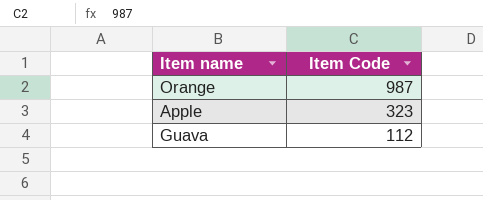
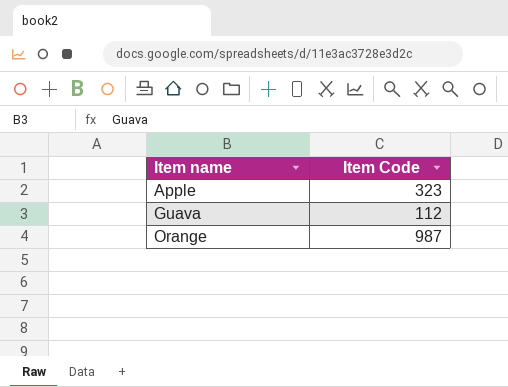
row order: Item Code descending -> Item name ascending

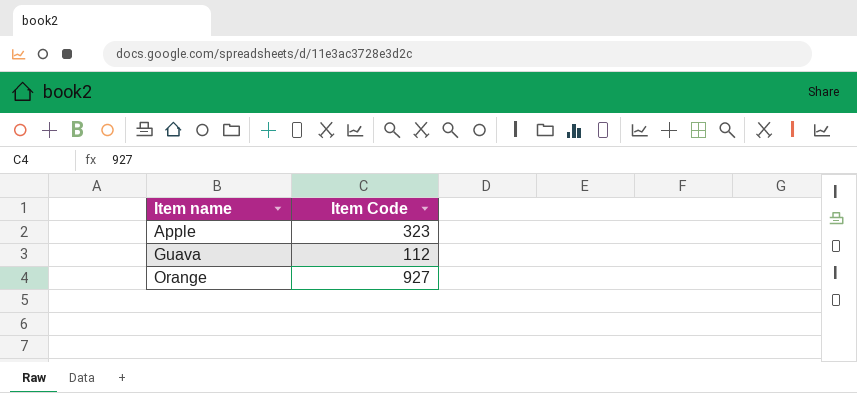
Orange | Item Code: 987 -> 927

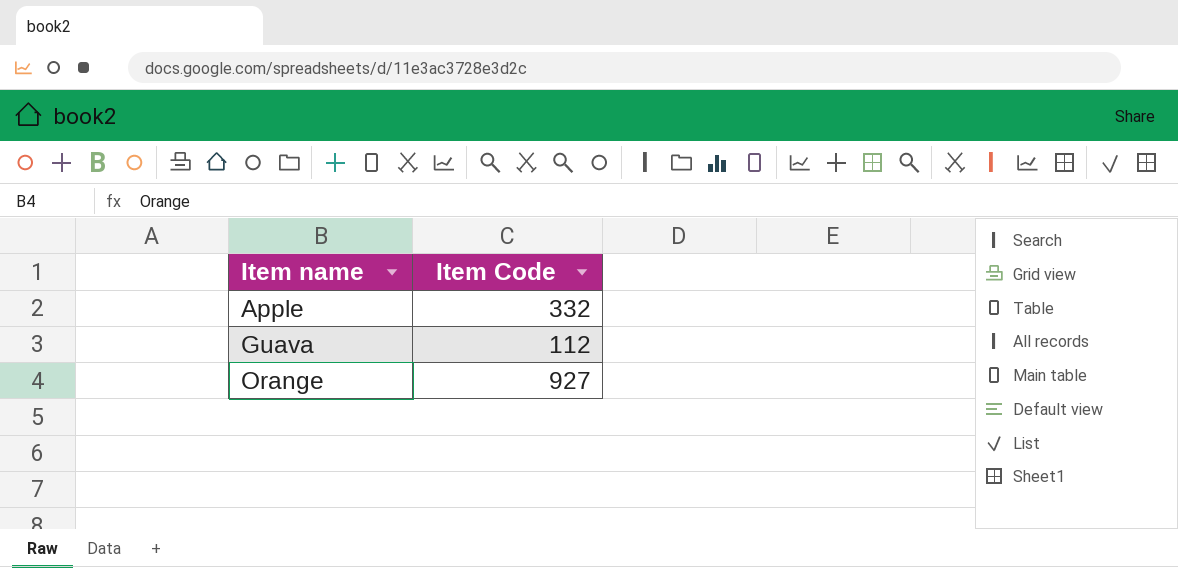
Apple | Item Code: 323 -> 332

